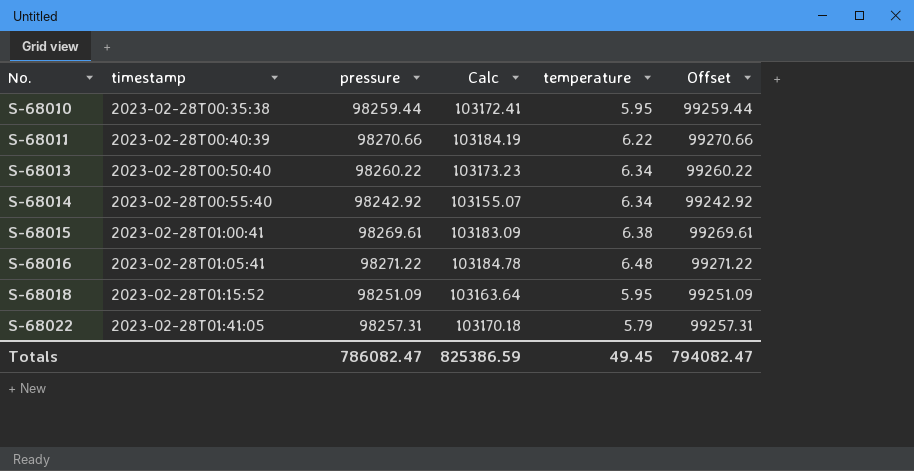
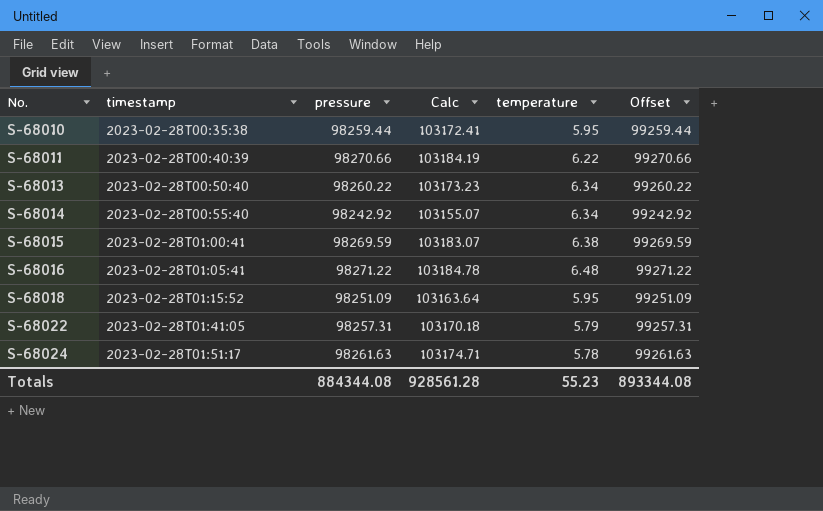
S-68015 | pressure: 98269.61 -> 98269.59
S-68015 | Calc: 103183.09 -> 103183.07
S-68015 | Offset: 99269.61 -> 99269.59
row S-68024: none -> 2023-02-28T01:51:17 | 98261.63 | 103174.71 | 5.78 | 99261.63
Totals | pressure: 786082.47 -> 884344.08
Totals | Calc: 825386.59 -> 928561.28
Totals | temperature: 49.45 -> 55.23
Totals | Offset: 794082.47 -> 893344.08

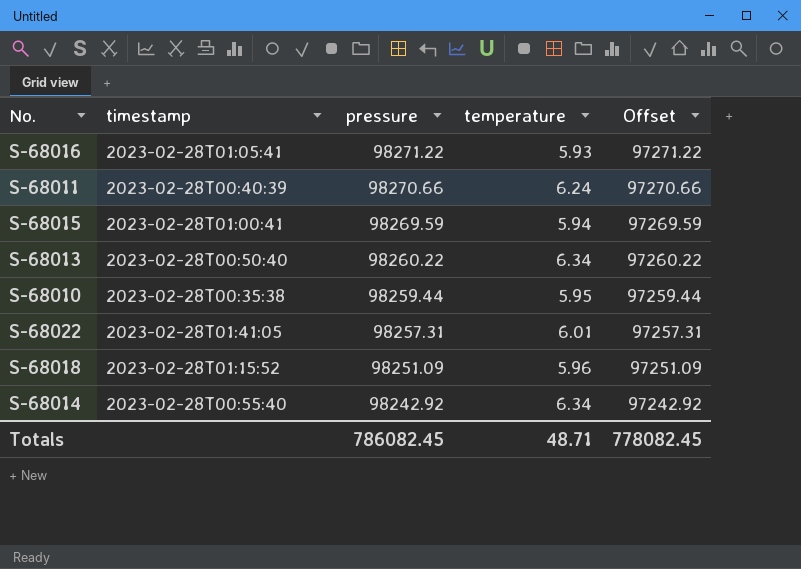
row order: No. ascending -> pressure descending
column Calc | formula: [pressure] * 1.05 -> none
column Offset | formula: [pressure] + 1000 -> [pressure] - 1000
row S-68024: 2023-02-28T01:51:17 | 98261.63 | 103174.71 | 5.78 | 99261.63 -> none
S-68016 | temperature: 6.48 -> 5.93
S-68011 | temperature: 6.22 -> 6.24
S-68015 | temperature: 6.38 -> 5.94
S-68022 | temperature: 5.79 -> 6.01
S-68018 | temperature: 5.95 -> 5.96
Totals | pressure: 884344.08 -> 786082.45
Totals | temperature: 55.23 -> 48.71
Totals | Offset: 893344.08 -> 778082.45

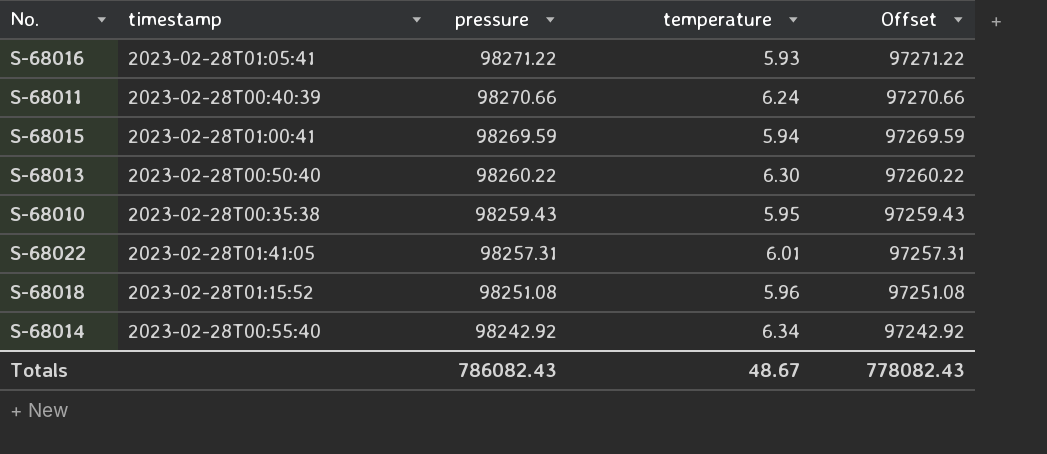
S-68013 | temperature: 6.34 -> 6.30
S-68010 | pressure: 98259.44 -> 98259.43
S-68010 | Offset: 97259.44 -> 97259.43
S-68018 | pressure: 98251.09 -> 98251.08
S-68018 | Offset: 97251.09 -> 97251.08
Totals | pressure: 786082.45 -> 786082.43
Totals | temperature: 48.71 -> 48.67
Totals | Offset: 778082.45 -> 778082.43

